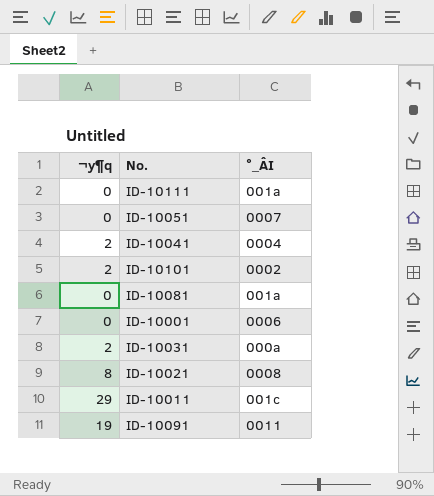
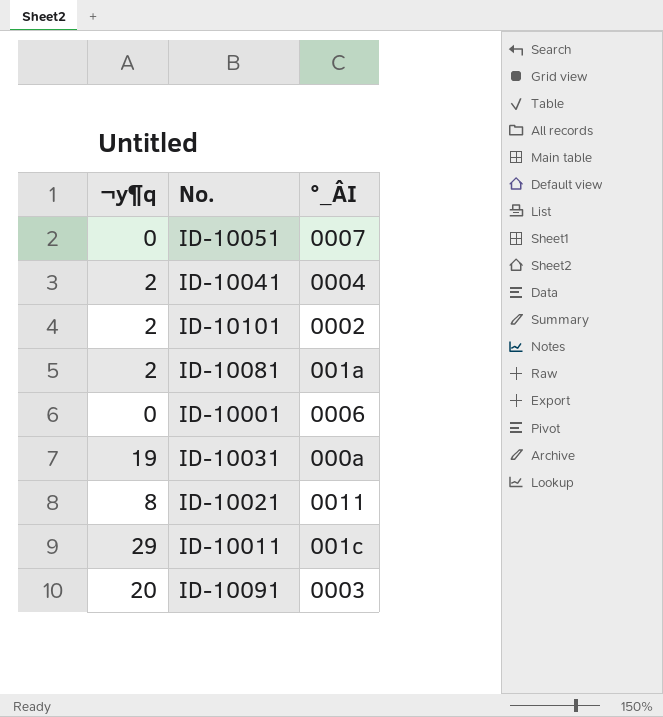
row ID-10111: 0 | 001a -> none
ID-10081 | ¬y¶q: 0 -> 2
ID-10031 | ¬y¶q: 2 -> 19
ID-10021 | °_ÂI: 0008 -> 0011
ID-10091 | ¬y¶q: 19 -> 20
ID-10091 | °_ÂI: 0011 -> 0003

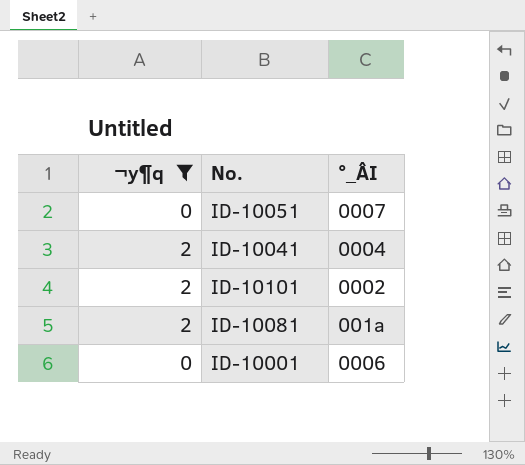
filter: none -> ¬y¶q <= 2

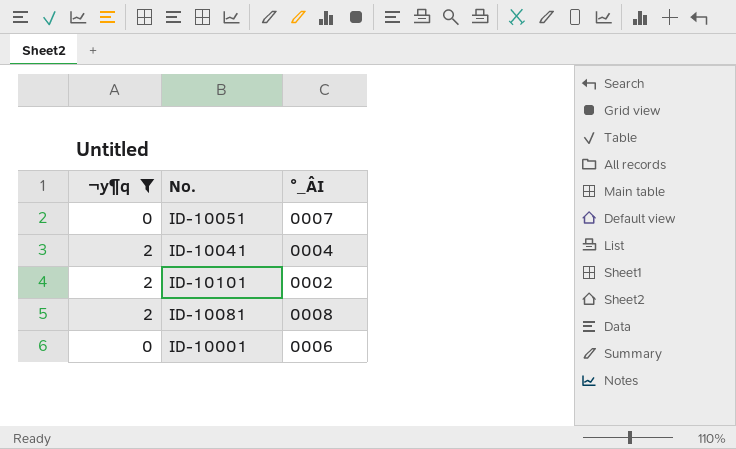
ID-10081 | °_ÂI: 001a -> 0008

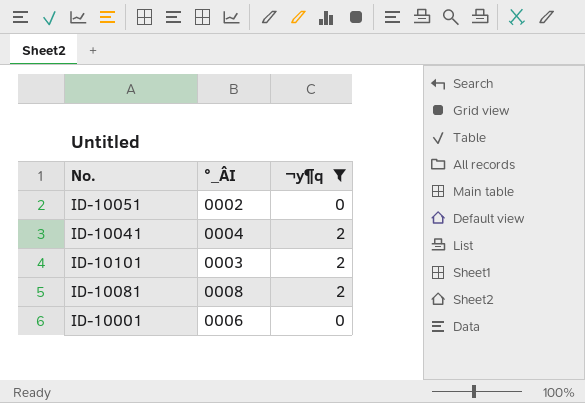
column ¬y¶q | position: 1 -> 3
ID-10051 | °_ÂI: 0007 -> 0002
ID-10101 | °_ÂI: 0002 -> 0003

